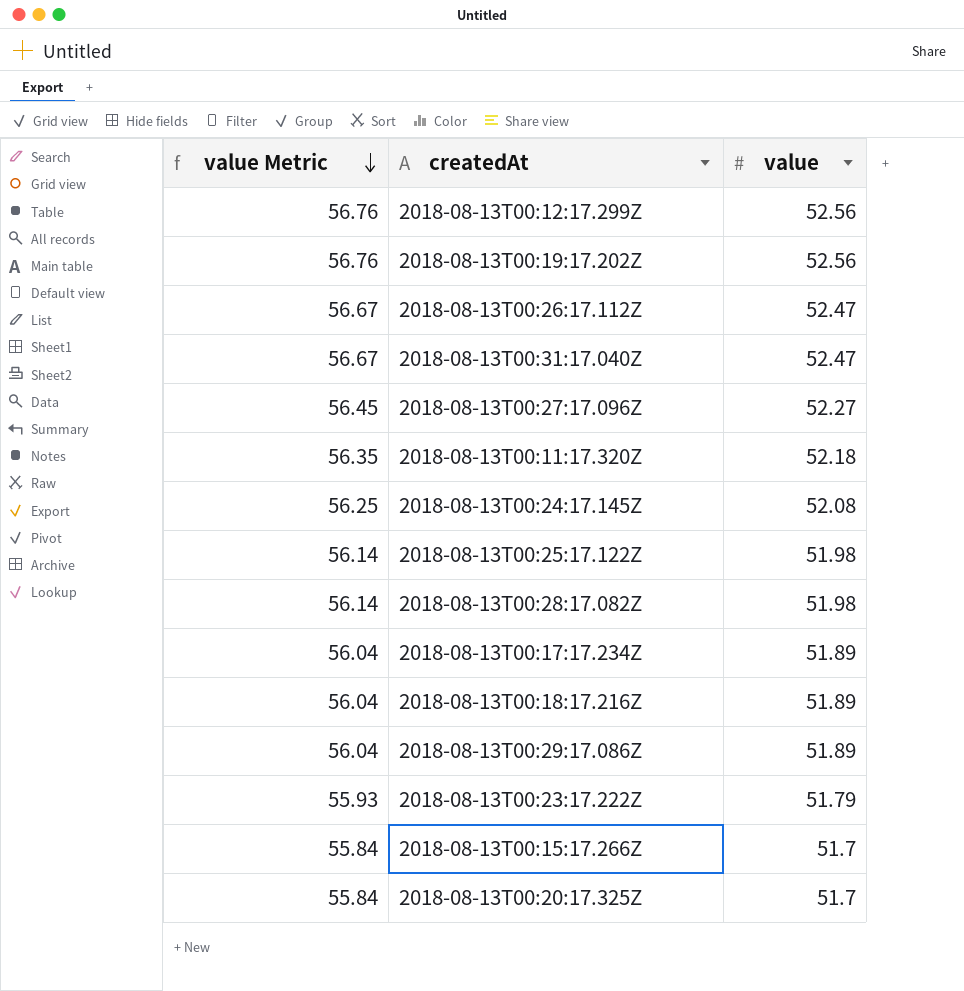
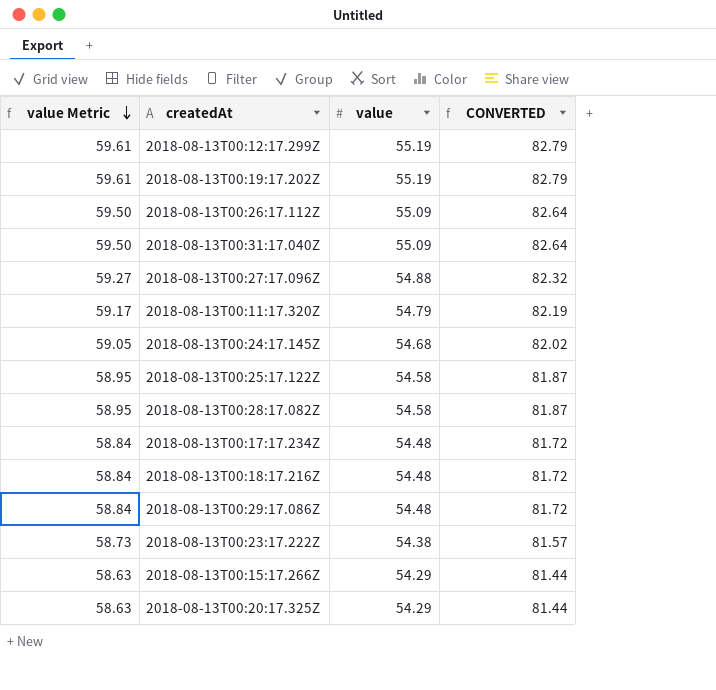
column CONVERTED | formula: none -> [value] * 1.5
2018-08-13T00:12:17.299Z | value Metric: 56.76 -> 59.61
2018-08-13T00:12:17.299Z | value: 52.56 -> 55.19
2018-08-13T00:19:17.202Z | value Metric: 56.76 -> 59.61
2018-08-13T00:19:17.202Z | value: 52.56 -> 55.19
2018-08-13T00:26:17.112Z | value Metric: 56.67 -> 59.50
2018-08-13T00:26:17.112Z | value: 52.47 -> 55.09
2018-08-13T00:31:17.040Z | value Metric: 56.67 -> 59.50
2018-08-13T00:31:17.040Z | value: 52.47 -> 55.09
2018-08-13T00:27:17.096Z | value Metric: 56.45 -> 59.27
2018-08-13T00:27:17.096Z | value: 52.27 -> 54.88
2018-08-13T00:11:17.320Z | value Metric: 56.35 -> 59.17
2018-08-13T00:11:17.320Z | value: 52.18 -> 54.79
2018-08-13T00:24:17.145Z | value Metric: 56.25 -> 59.05
2018-08-13T00:24:17.145Z | value: 52.08 -> 54.68
2018-08-13T00:25:17.122Z | value Metric: 56.14 -> 58.95
2018-08-13T00:25:17.122Z | value: 51.98 -> 54.58
2018-08-13T00:28:17.082Z | value Metric: 56.14 -> 58.95
2018-08-13T00:28:17.082Z | value: 51.98 -> 54.58
2018-08-13T00:17:17.234Z | value Metric: 56.04 -> 58.84
2018-08-13T00:17:17.234Z | value: 51.89 -> 54.48
2018-08-13T00:18:17.216Z | value Metric: 56.04 -> 58.84
2018-08-13T00:18:17.216Z | value: 51.89 -> 54.48
2018-08-13T00:29:17.086Z | value Metric: 56.04 -> 58.84
2018-08-13T00:29:17.086Z | value: 51.89 -> 54.48
2018-08-13T00:23:17.222Z | value Metric: 55.93 -> 58.73
2018-08-13T00:23:17.222Z | value: 51.79 -> 54.38
2018-08-13T00:15:17.266Z | value Metric: 55.84 -> 58.63
2018-08-13T00:15:17.266Z | value: 51.7 -> 54.29
2018-08-13T00:20:17.325Z | value Metric: 55.84 -> 58.63
2018-08-13T00:20:17.325Z | value: 51.7 -> 54.29

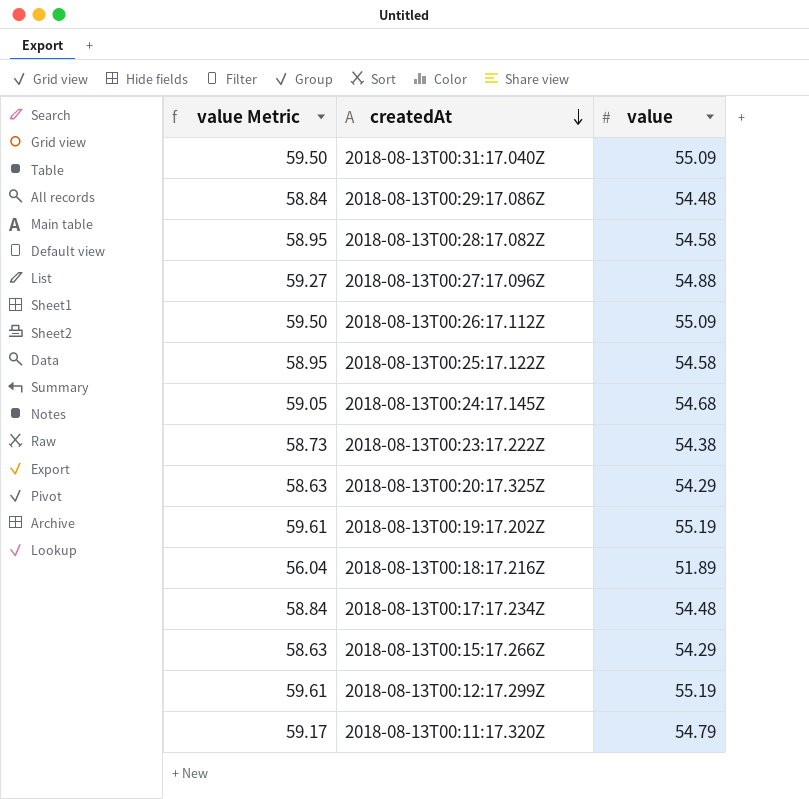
row order: value Metric descending -> createdAt descending
column CONVERTED | formula: [value] * 1.5 -> none
2018-08-13T00:18:17.216Z | value Metric: 58.84 -> 56.04
2018-08-13T00:18:17.216Z | value: 54.48 -> 51.89

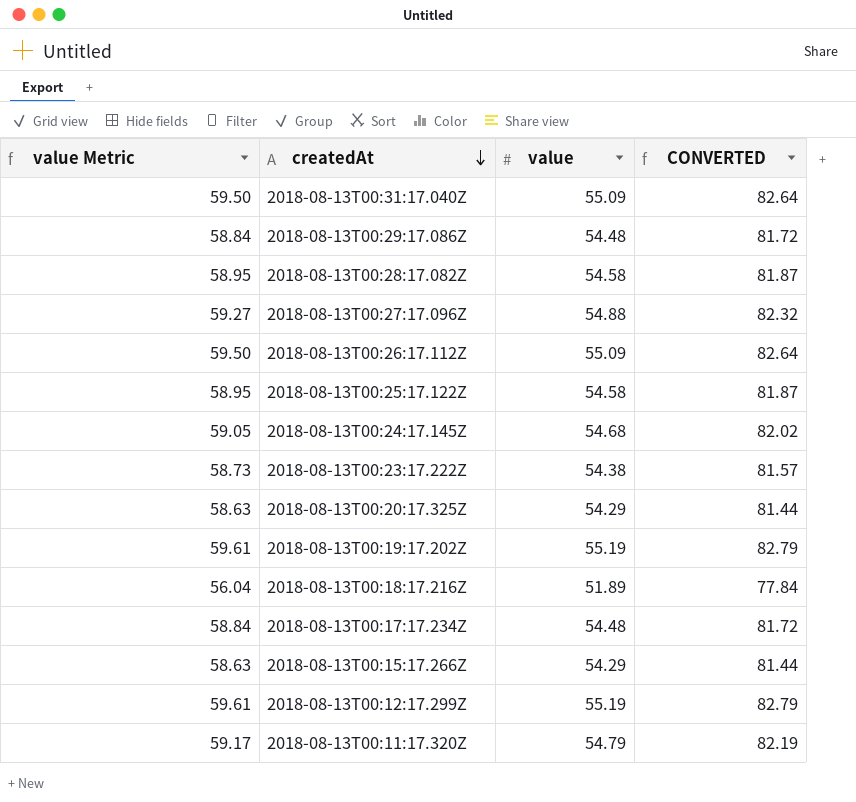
column CONVERTED | formula: none -> [value] * 1.5

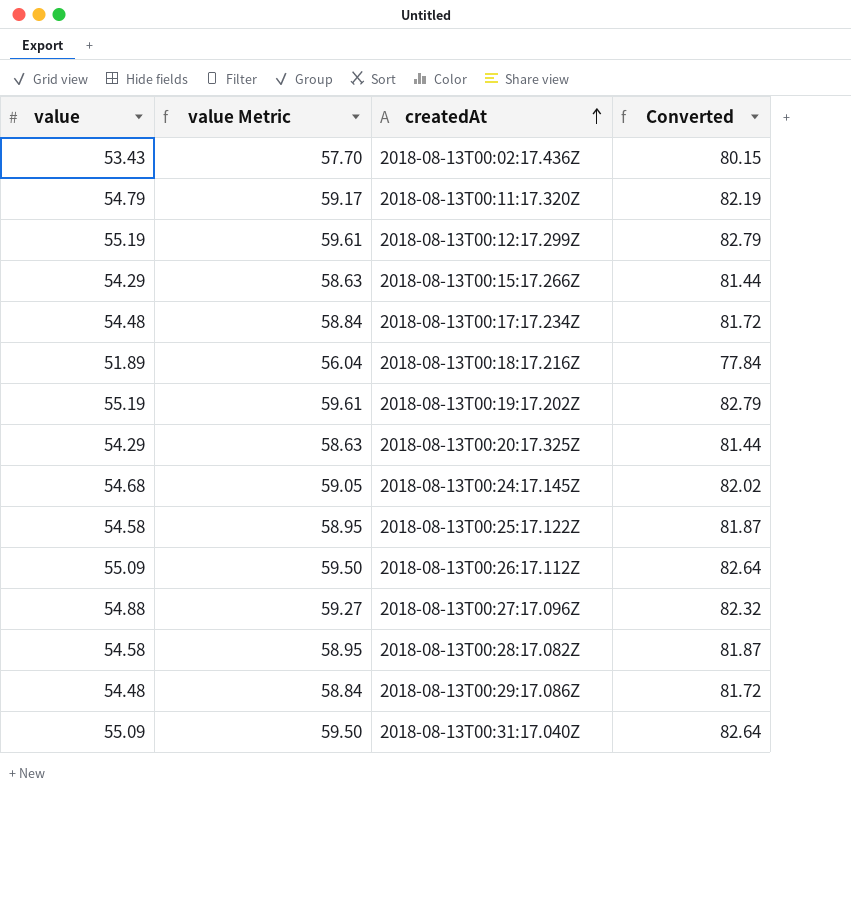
row order: createdAt descending -> createdAt ascending
column value | position: 3 -> 1
column name: CONVERTED -> Converted
row 2018-08-13T00:23:17.222Z: 58.73 | 54.38 | 81.57 -> none
row 2018-08-13T00:02:17.436Z: none -> 53.43 | 57.70 | 80.15

